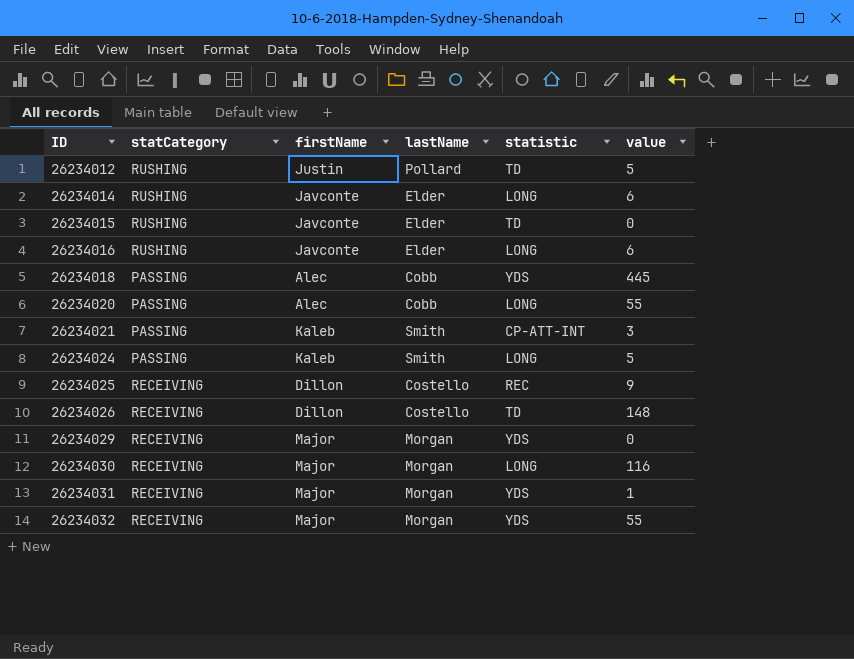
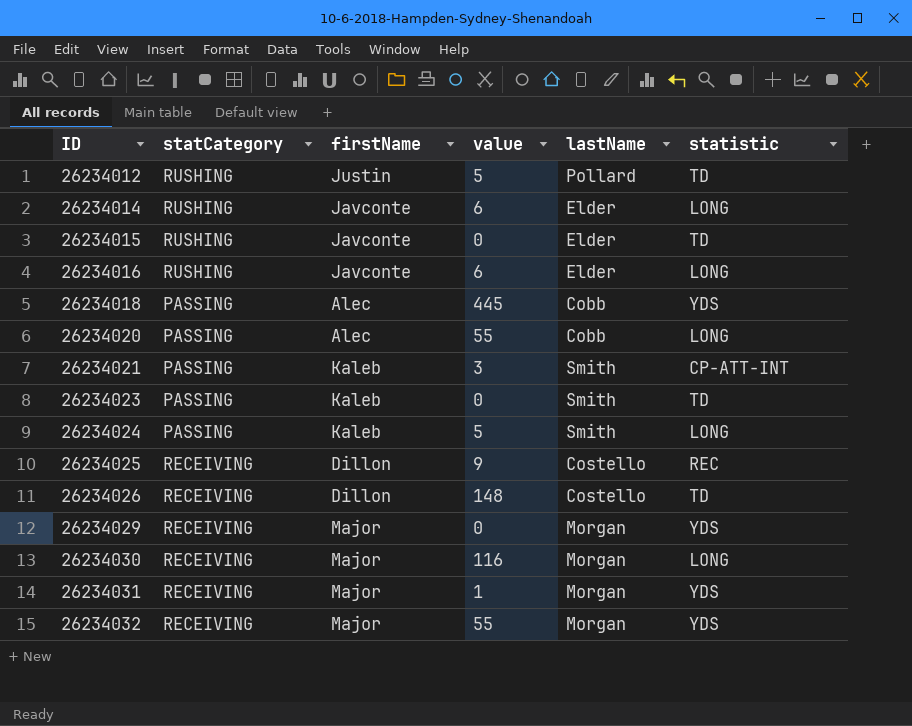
column value | position: 6 -> 4
row 26234023: none -> PASSING | Kaleb | 0 | Smith | TD

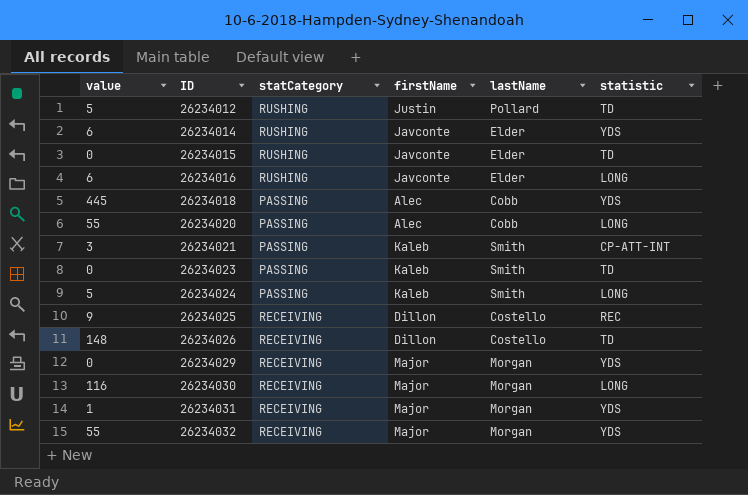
column value | position: 4 -> 1
26234014 | statistic: LONG -> YDS

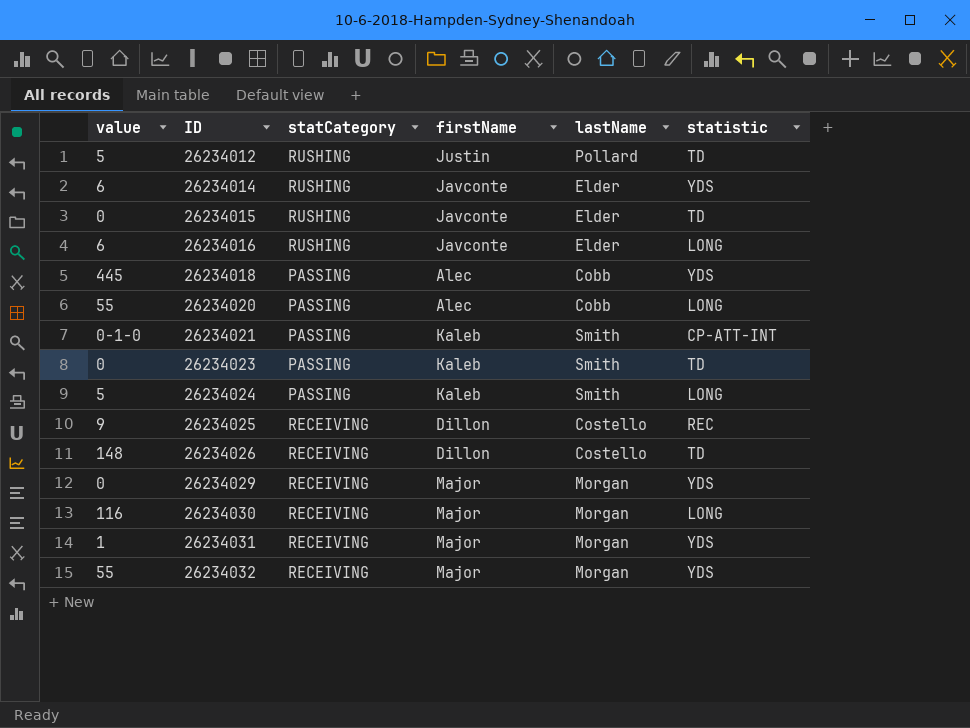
26234021 | value: 3 -> 0-1-0

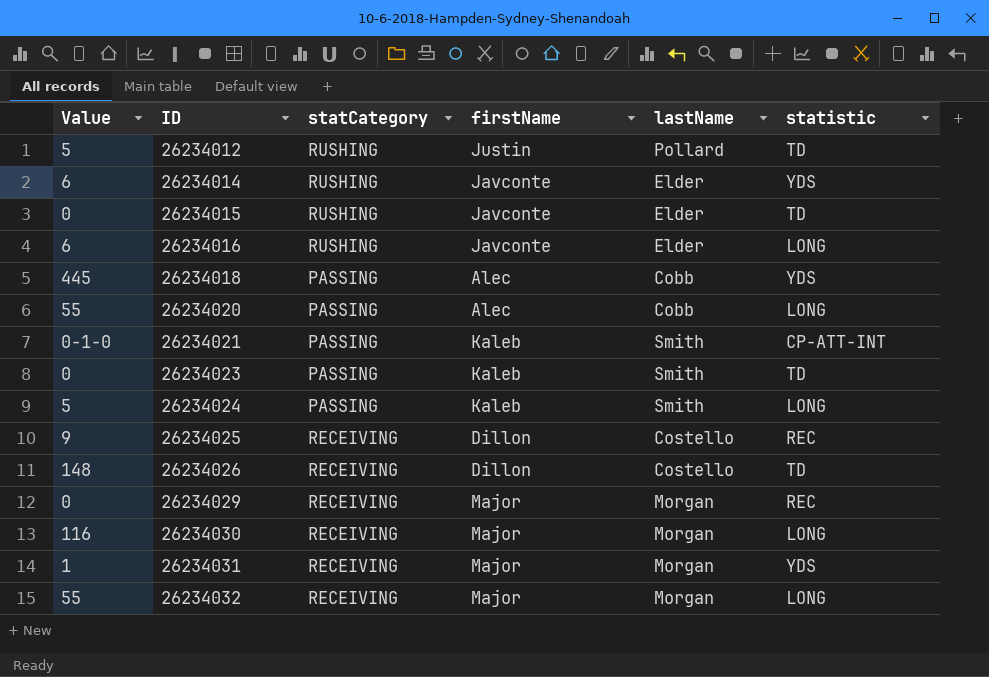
column name: value -> Value
26234029 | statistic: YDS -> REC
26234032 | statistic: YDS -> LONG

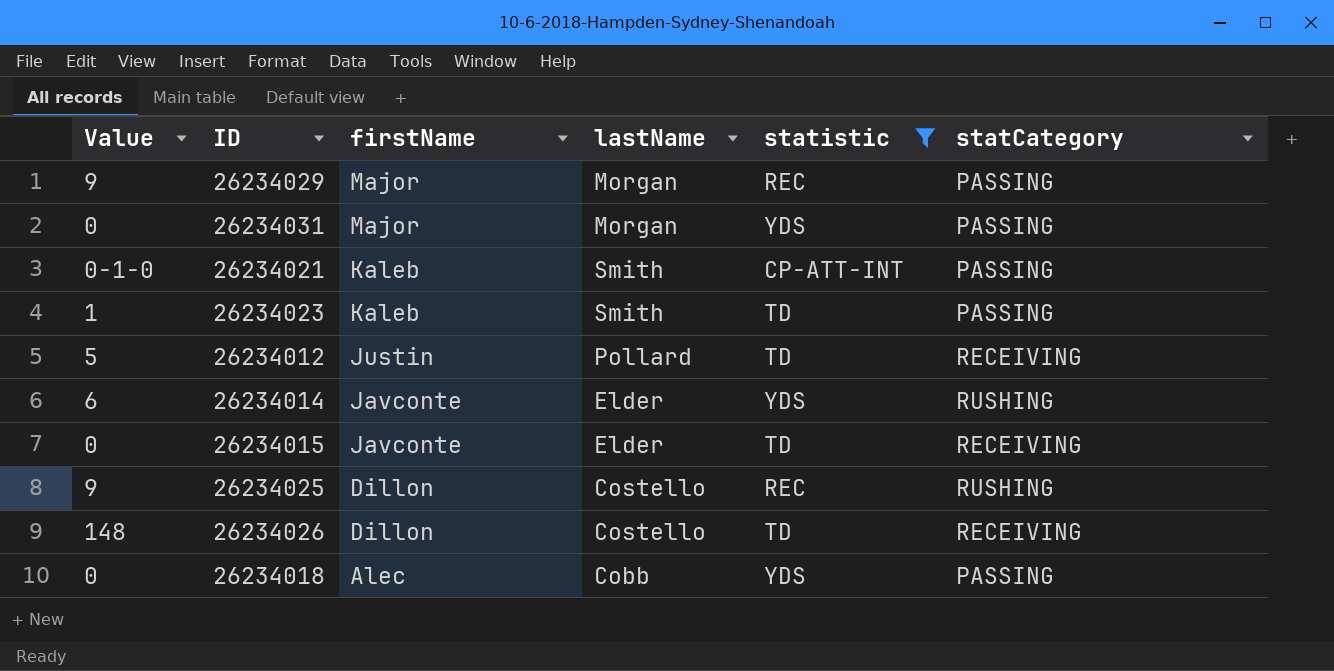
filter: none -> statistic != LONG
row order: ID ascending -> firstName descending
column statCategory | position: 3 -> 6
26234029 | Value: 0 -> 9
26234029 | statCategory: RECEIVING -> PASSING
26234031 | Value: 1 -> 0
26234031 | statCategory: RECEIVING -> PASSING
26234023 | Value: 0 -> 1
26234012 | statCategory: RUSHING -> RECEIVING
26234015 | statCategory: RUSHING -> RECEIVING
26234025 | statCategory: RECEIVING -> RUSHING
26234018 | Value: 445 -> 0

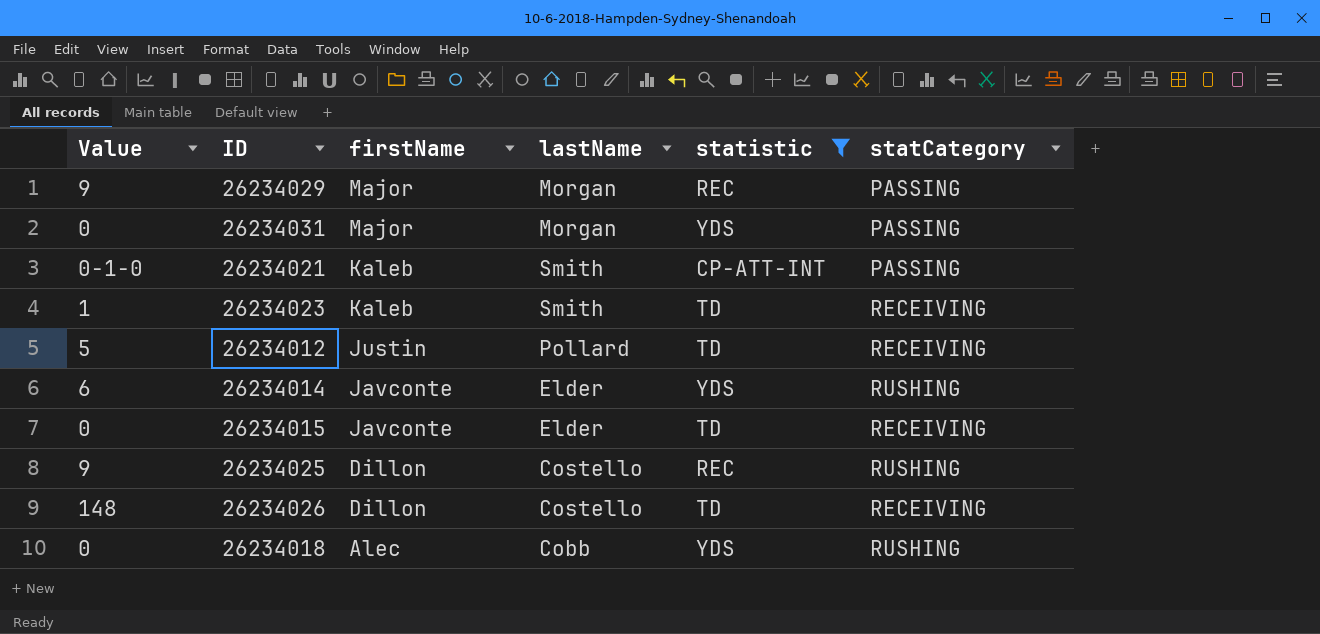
26234023 | statCategory: PASSING -> RECEIVING
26234018 | statCategory: PASSING -> RUSHING

